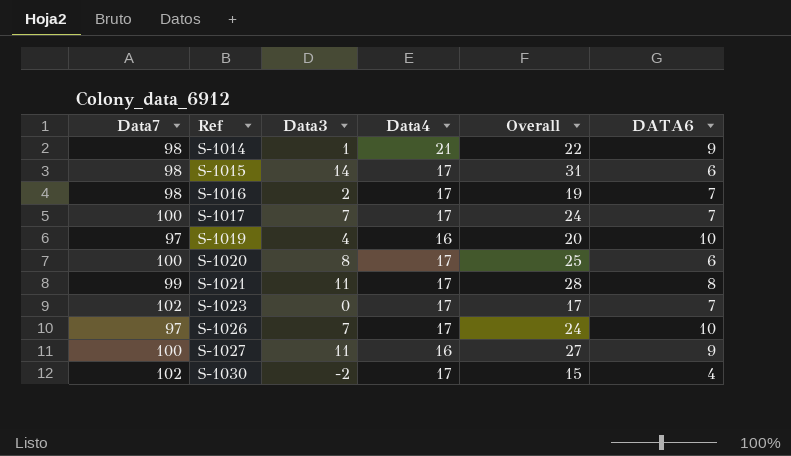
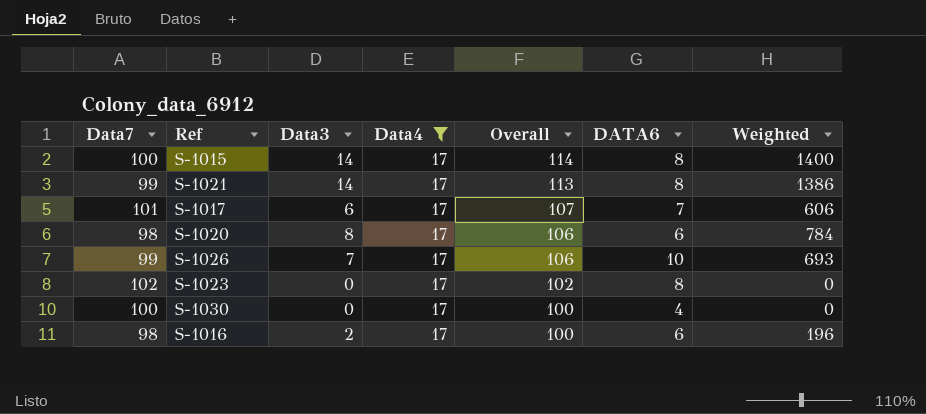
filter: none -> Data4 = 17
row order: Ref ascending -> Overall descending
column Overall | formula: [Data3] + [Data4] -> [Data7] + [Data3]
column Weighted | formula: none -> [Data7] * [Data3]
S-1015 | Data7: 98 -> 100
S-1015 | DATA6: 6 -> 8
S-1021 | Data3: 11 -> 14
S-1017 | Data7: 100 -> 101
S-1017 | Data3: 7 -> 6
S-1020 | Data7: 100 -> 98
S-1026 | Data7: 97 -> 99
S-1023 | DATA6: 7 -> 8
S-1030 | Data7: 102 -> 100
S-1030 | Data3: -2 -> 0
S-1016 | DATA6: 7 -> 6

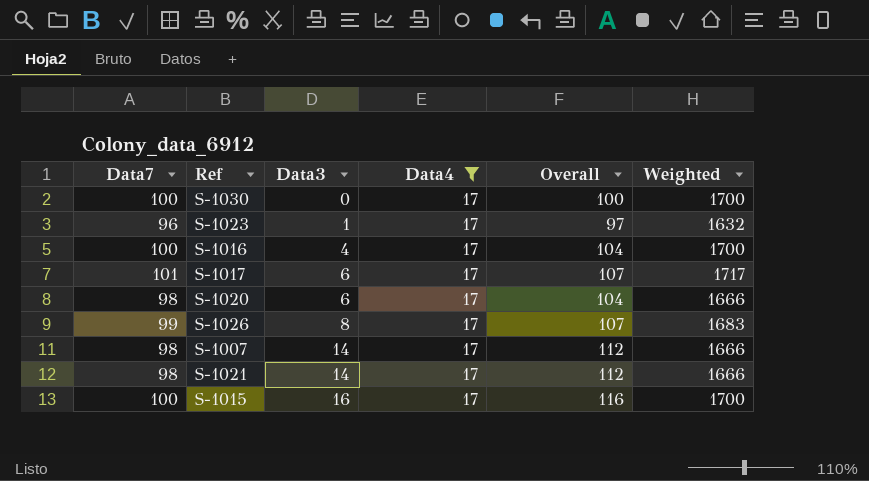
row order: Overall descending -> Data3 ascending
column DATA6 | position: 6 -> none
column Weighted | formula: [Data7] * [Data3] -> [Data7] * [Data4]
S-1023 | Data7: 102 -> 96
S-1023 | Data3: 0 -> 1
S-1023 | Overall: 102 -> 97
S-1016 | Data7: 98 -> 100
S-1016 | Data3: 2 -> 4
S-1016 | Overall: 100 -> 104
S-1020 | Data3: 8 -> 6
S-1020 | Overall: 106 -> 104
S-1026 | Data3: 7 -> 8
S-1026 | Overall: 106 -> 107
row S-1007: none -> 98 | 14 | 17 | 112 | 1666
S-1021 | Data7: 99 -> 98
S-1021 | Overall: 113 -> 112
S-1015 | Data3: 14 -> 16
S-1015 | Overall: 114 -> 116

